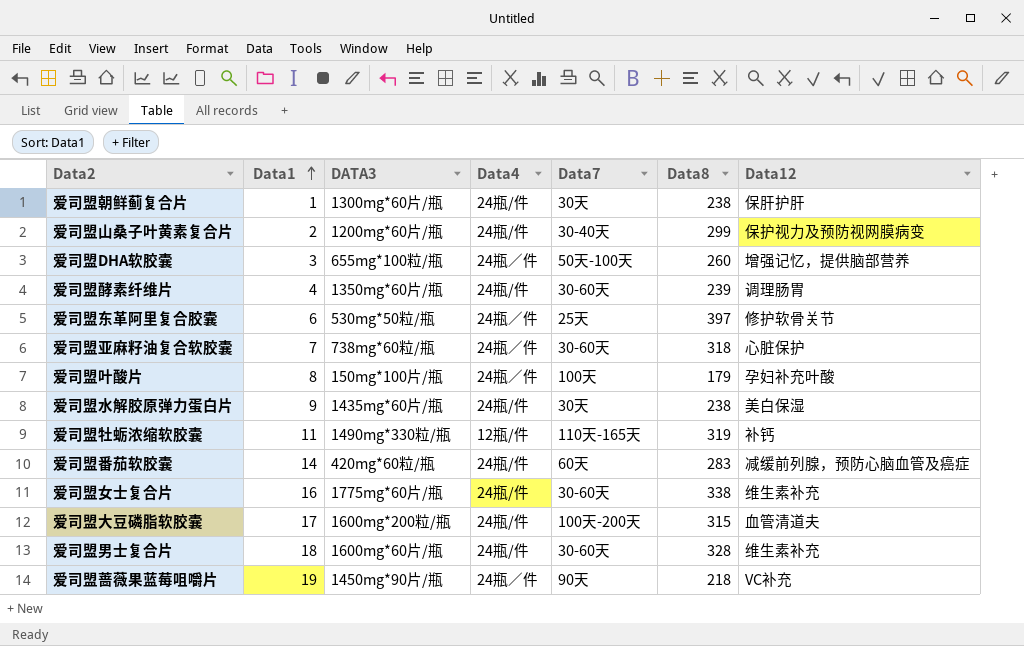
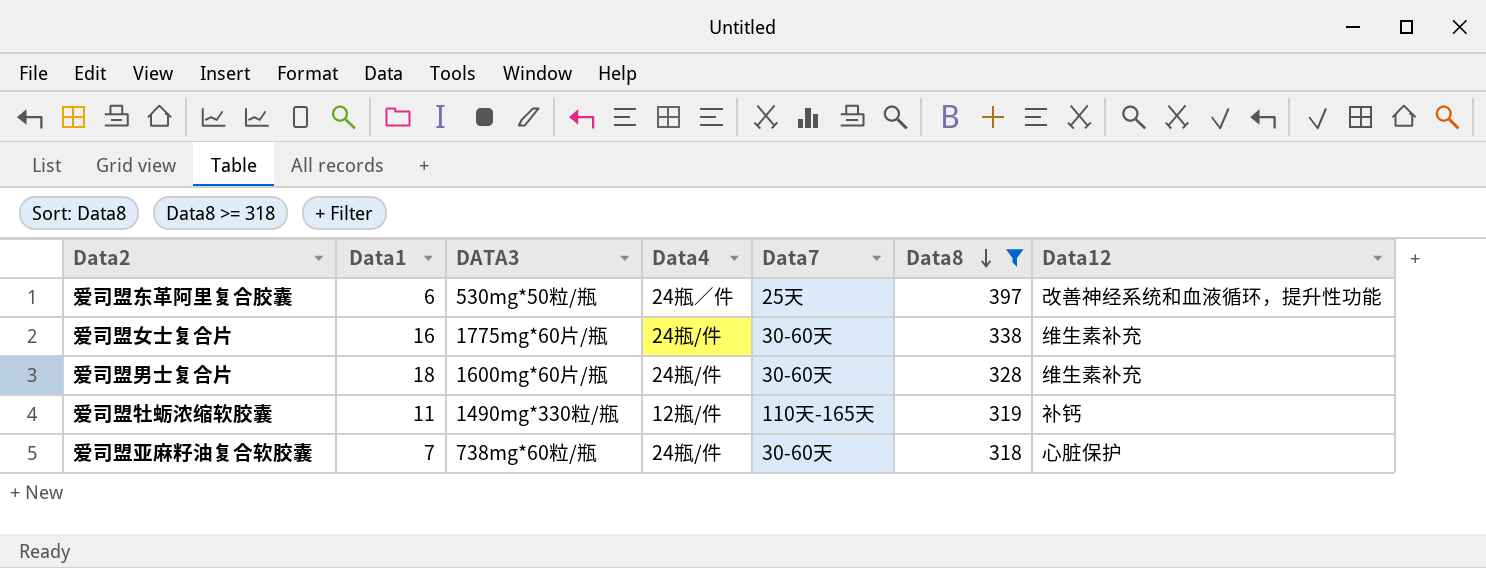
filter: none -> Data8 >= 318
row order: Data1 ascending -> Data8 descending
爱司盟东革阿里复合胶囊 | Data12: 修护软骨关节 -> 改善神经系统和血液循环，提升性功能
爱司盟亚麻籽油复合软胶囊 | Data4: 24瓶∕件 -> 24瓶/件

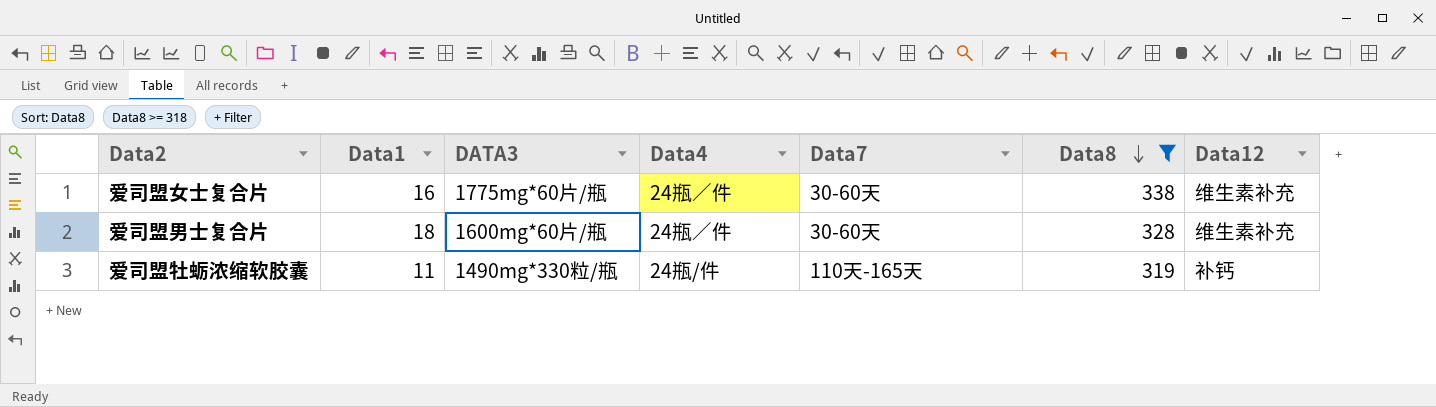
row 爱司盟东革阿里复合胶囊: 6 | 530mg*50粒/瓶 | 24瓶∕件 | 25天 | 397 | 改善神经系统和血液循环，提升性功能 -> none
row 爱司盟亚麻籽油复合软胶囊: 7 | 738mg*60粒/瓶 | 24瓶/件 | 30-60天 | 318 | 心脏保护 -> none
爱司盟女士复合片 | Data4: 24瓶/件 -> 24瓶∕件
爱司盟男士复合片 | Data4: 24瓶/件 -> 24瓶∕件
爱司盟牡蛎浓缩软胶囊 | Data4: 12瓶/件 -> 24瓶/件

